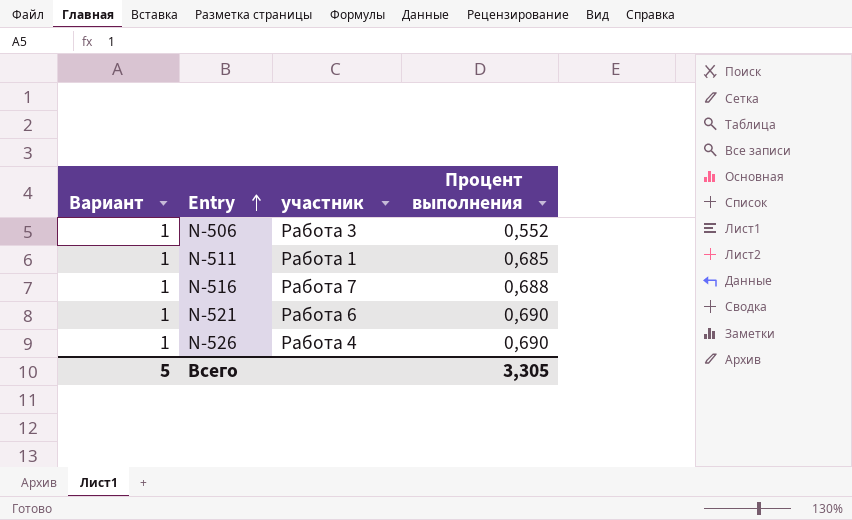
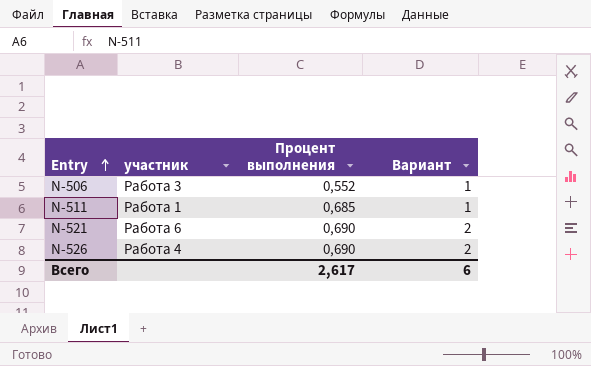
column Вариант | position: 1 -> 4
row N-516: 1 | Работа 7 | 0,688 -> none
N-521 | Вариант: 1 -> 2
N-526 | Вариант: 1 -> 2
Всего | Процент выполнения: 3,305 -> 2,617
Всего | Вариант: 5 -> 6

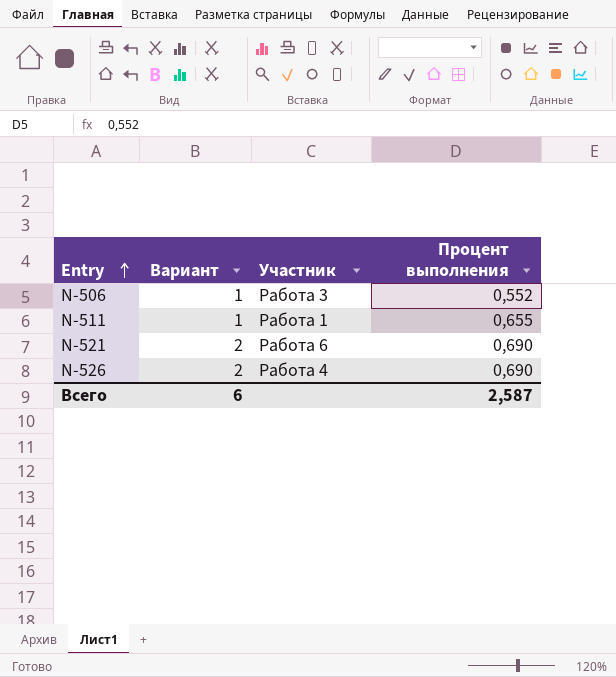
column Вариант | position: 4 -> 2
column name: участник -> Участник
N-511 | Процент выполнения: 0,685 -> 0,655
Всего | Процент выполнения: 2,617 -> 2,587

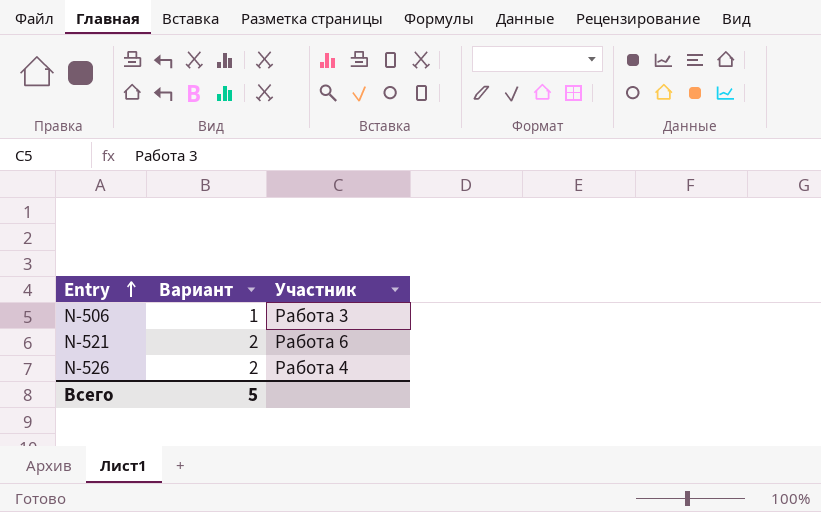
column Процент выполнения | position: 4 -> none
row N-511: 1 | Работа 1 | 0,655 -> none
Всего | Вариант: 6 -> 5

